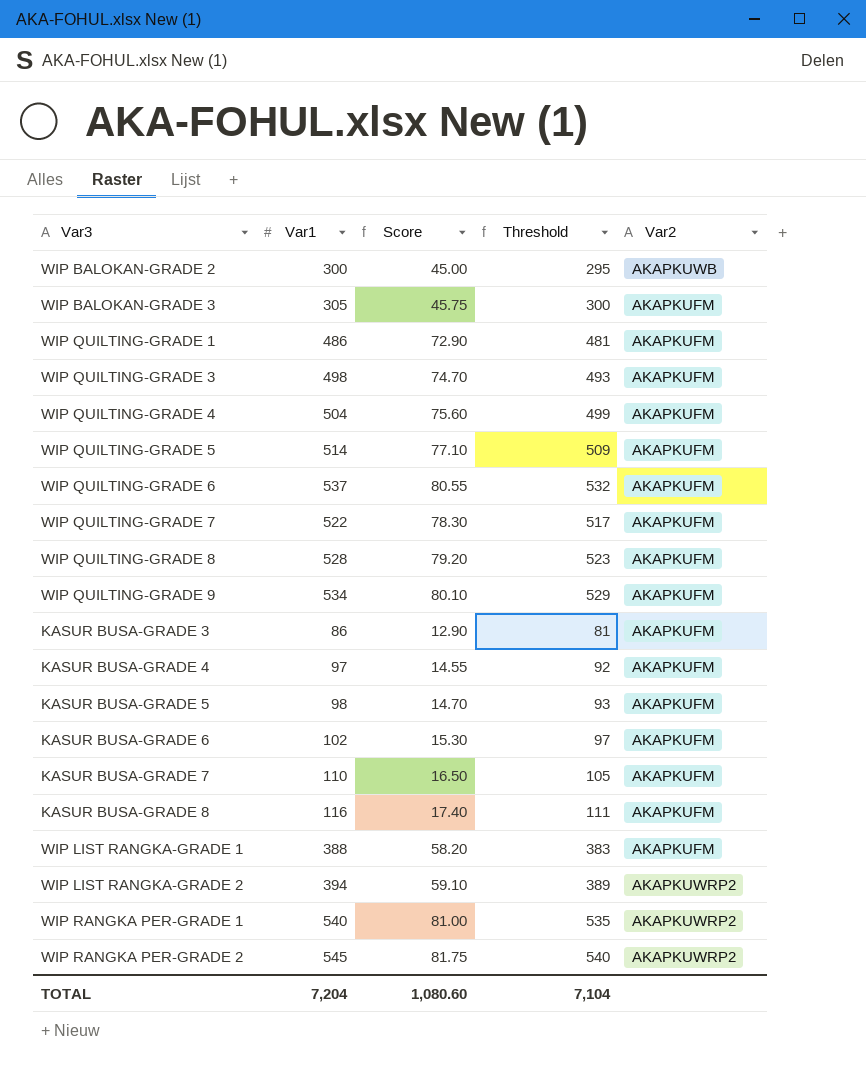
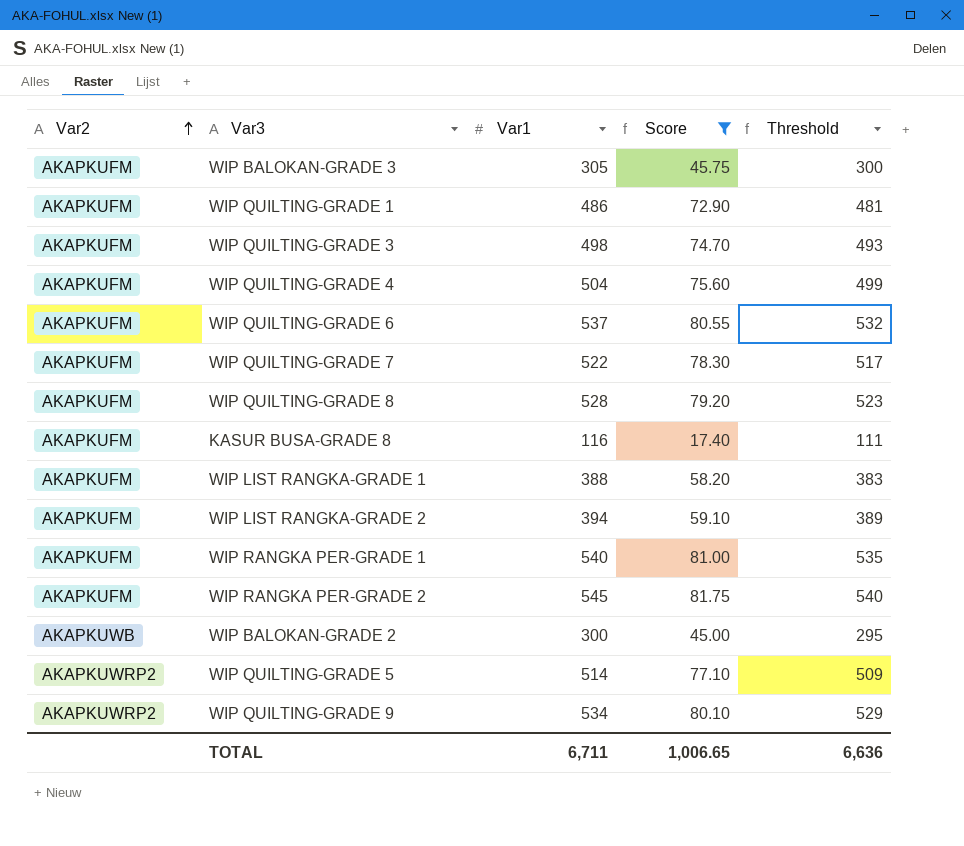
filter: none -> Score >= 17.40
row order: none -> Var2 ascending
column Var2 | position: 5 -> 1
WIP LIST RANGKA-GRADE 2 | Var2: AKAPKUWRP2 -> AKAPKUFM
WIP RANGKA PER-GRADE 1 | Var2: AKAPKUWRP2 -> AKAPKUFM
WIP RANGKA PER-GRADE 2 | Var2: AKAPKUWRP2 -> AKAPKUFM
WIP QUILTING-GRADE 5 | Var2: AKAPKUFM -> AKAPKUWRP2
WIP QUILTING-GRADE 9 | Var2: AKAPKUFM -> AKAPKUWRP2
TOTAL | Var1: 7,204 -> 6,711
TOTAL | Score: 1,080.60 -> 1,006.65
TOTAL | Threshold: 7,104 -> 6,636

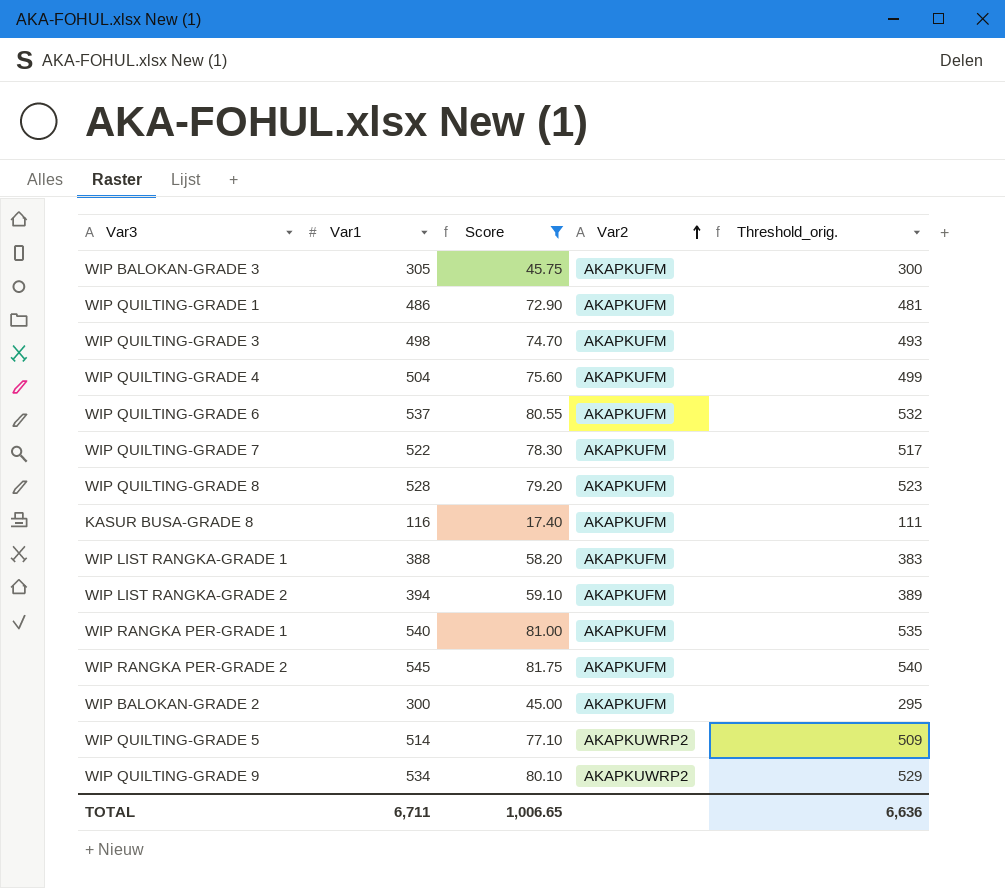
column Var2 | position: 1 -> 4
column name: Threshold -> Threshold_orig.
WIP BALOKAN-GRADE 2 | Var2: AKAPKUWB -> AKAPKUFM

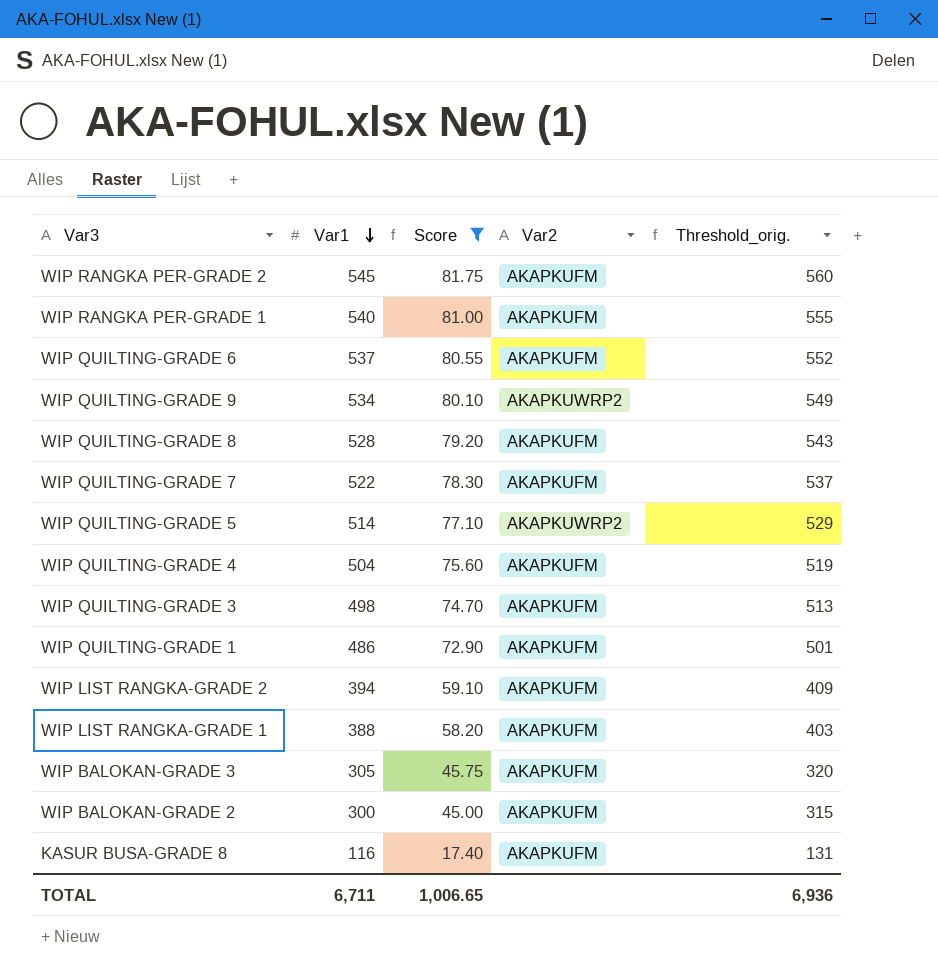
row order: Var2 ascending -> Var1 descending
column Threshold_orig. | formula: [Var1] - 5 -> [Var1] + 15
TOTAL | Threshold_orig.: 6,636 -> 6,936

